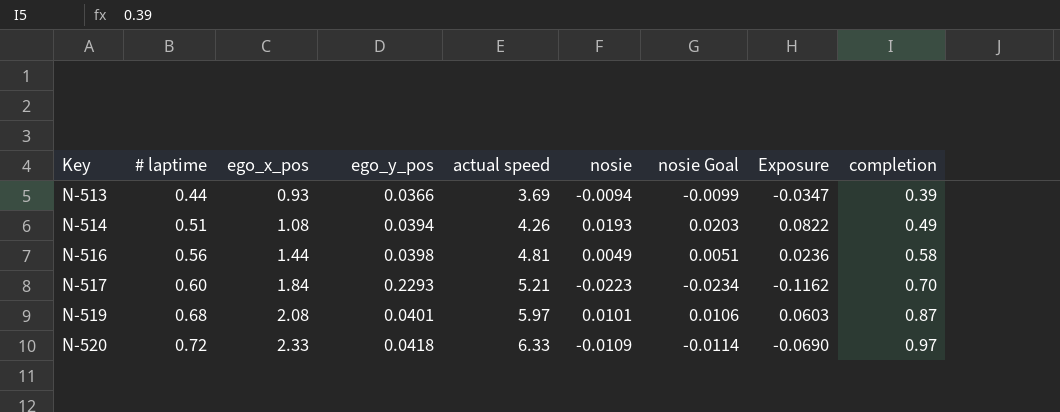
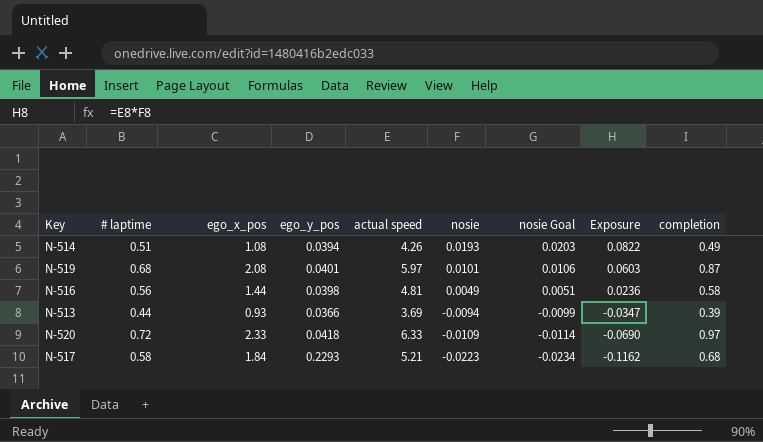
row order: Key ascending -> nosie descending
N-517 | # laptime: 0.60 -> 0.58
N-517 | completion: 0.70 -> 0.68

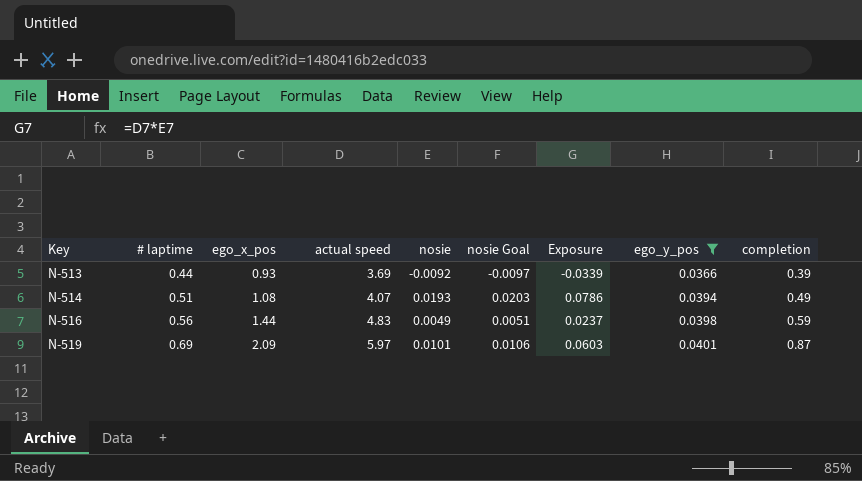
filter: none -> ego_y_pos <= 0.0401
row order: nosie descending -> Key ascending
column ego_y_pos | position: 4 -> 8
N-513 | nosie: -0.0094 -> -0.0092
N-513 | nosie Goal: -0.0099 -> -0.0097
N-513 | Exposure: -0.0347 -> -0.0339
N-514 | actual speed: 4.26 -> 4.07
N-514 | Exposure: 0.0822 -> 0.0786
N-516 | actual speed: 4.81 -> 4.83
N-516 | Exposure: 0.0236 -> 0.0237
N-516 | completion: 0.58 -> 0.59
N-519 | # laptime: 0.68 -> 0.69
N-519 | ego_x_pos: 2.08 -> 2.09

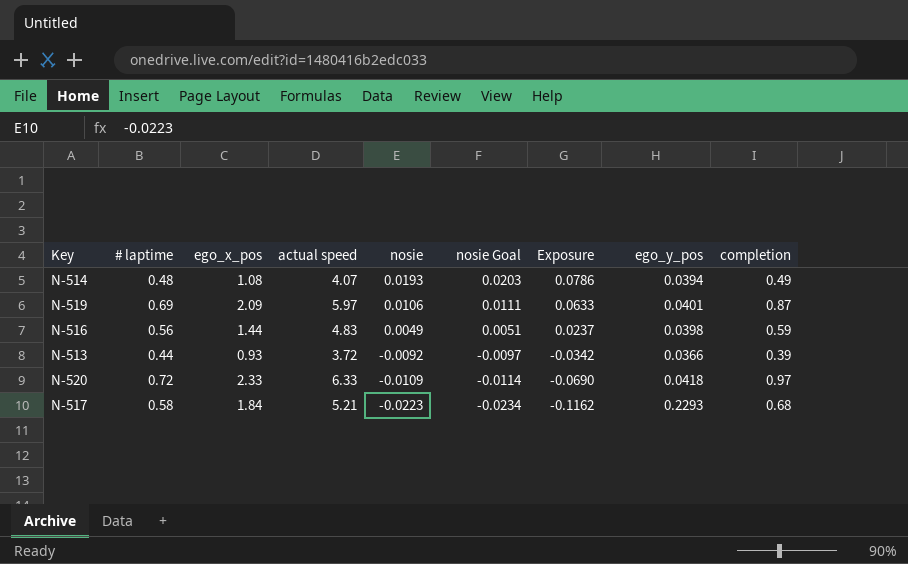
filter: ego_y_pos <= 0.0401 -> none
row order: Key ascending -> nosie descending
N-514 | # laptime: 0.51 -> 0.48
N-519 | nosie: 0.0101 -> 0.0106
N-519 | nosie Goal: 0.0106 -> 0.0111
N-519 | Exposure: 0.0603 -> 0.0633
N-513 | actual speed: 3.69 -> 3.72
N-513 | Exposure: -0.0339 -> -0.0342

